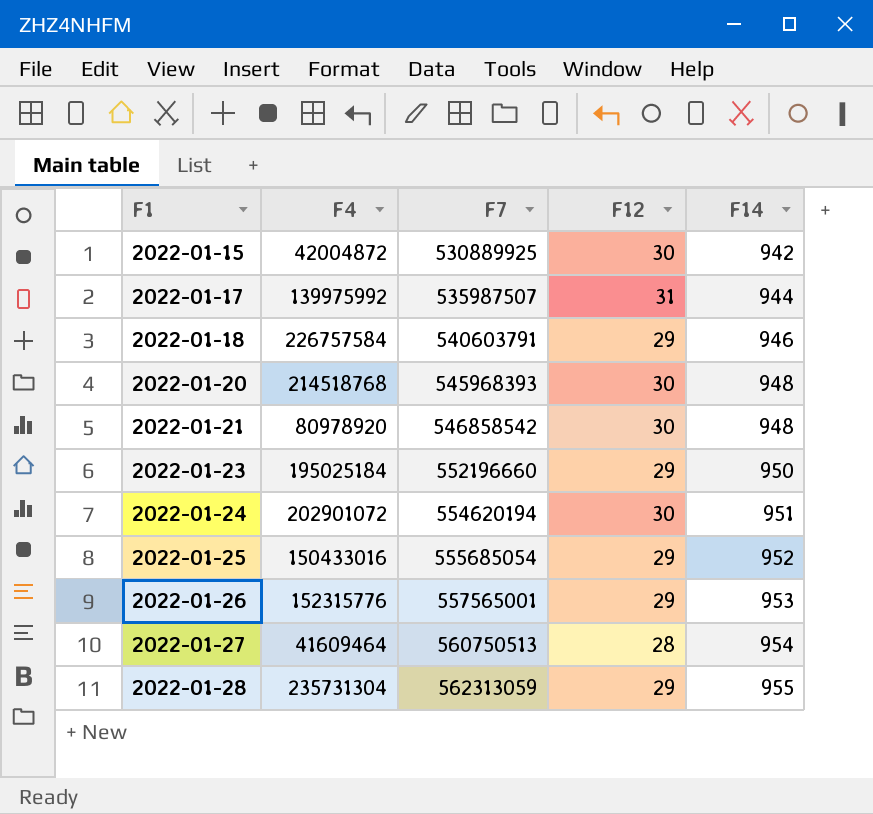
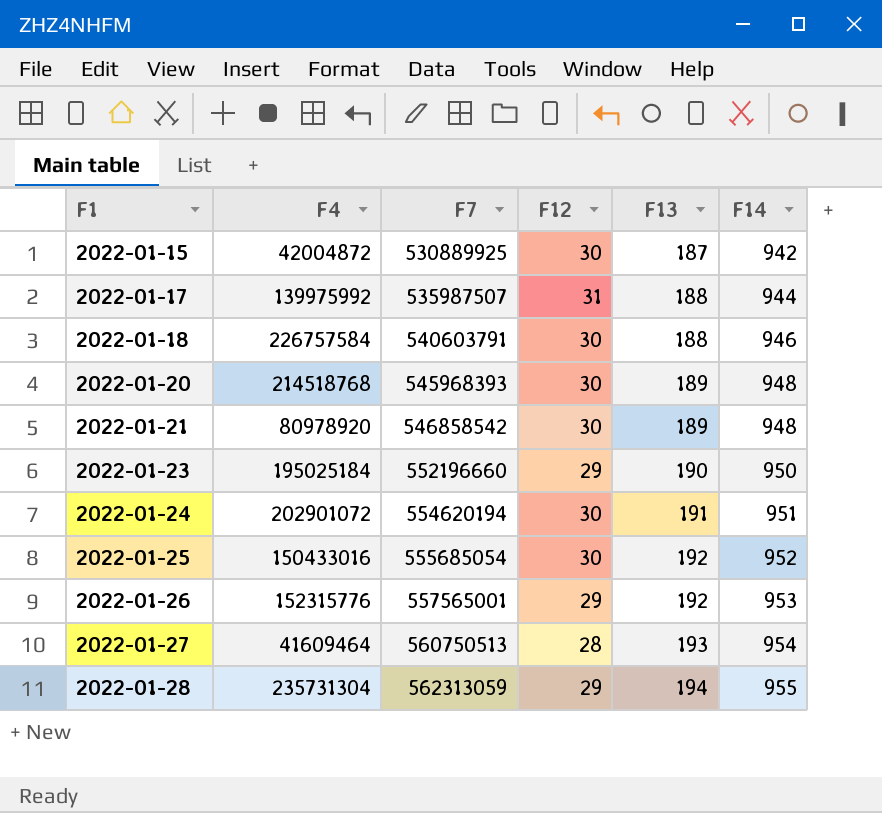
column F13 | position: none -> 5
2022-01-18 | F12: 29 -> 30
2022-01-25 | F12: 29 -> 30

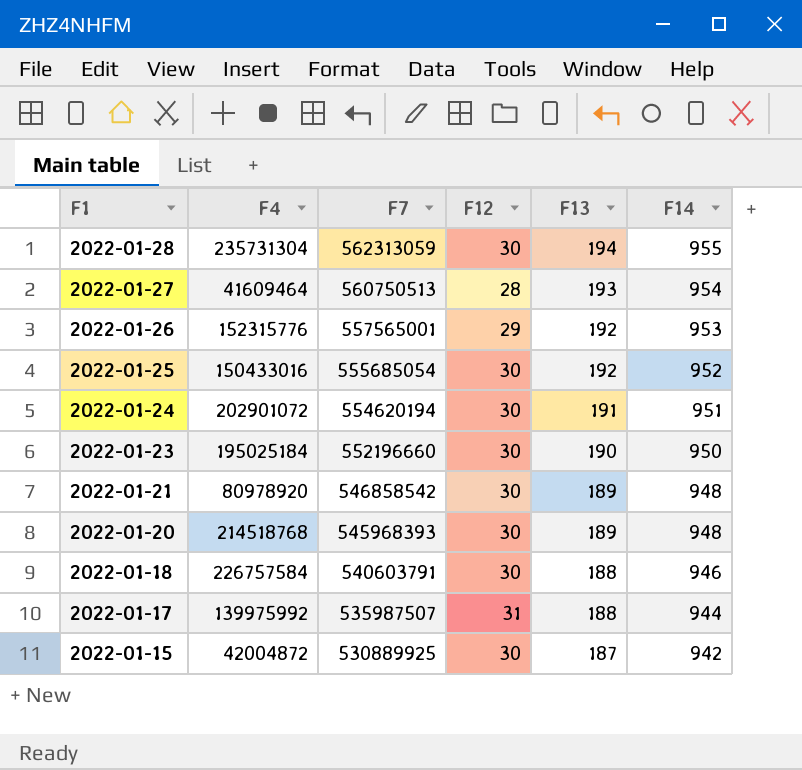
row order: F1 ascending -> F1 descending
2022-01-28 | F12: 29 -> 30
2022-01-23 | F12: 29 -> 30

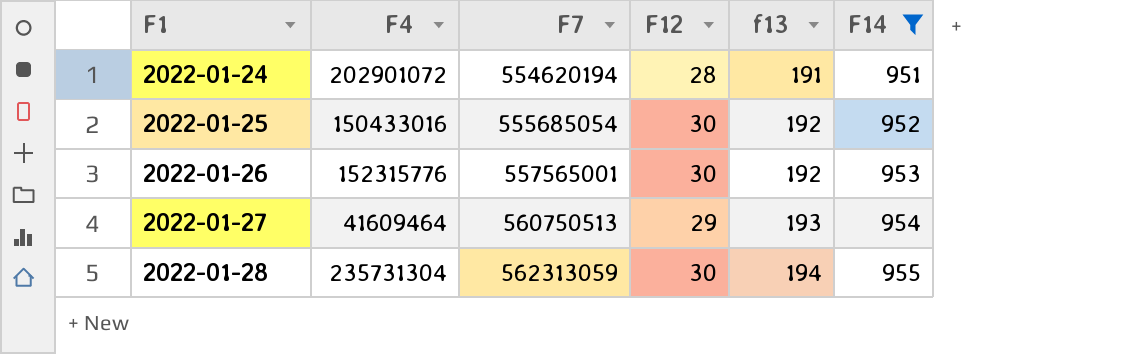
filter: none -> F14 >= 951
row order: F1 descending -> F1 ascending
column name: F13 -> f13
2022-01-24 | F12: 30 -> 28
2022-01-26 | F12: 29 -> 30
2022-01-27 | F12: 28 -> 29

